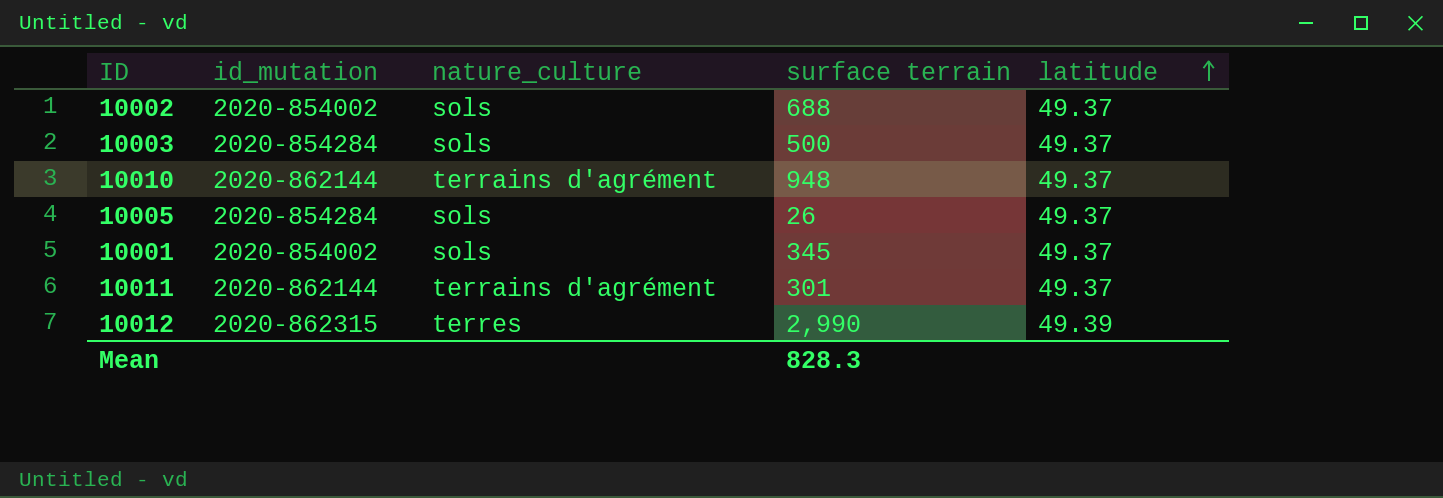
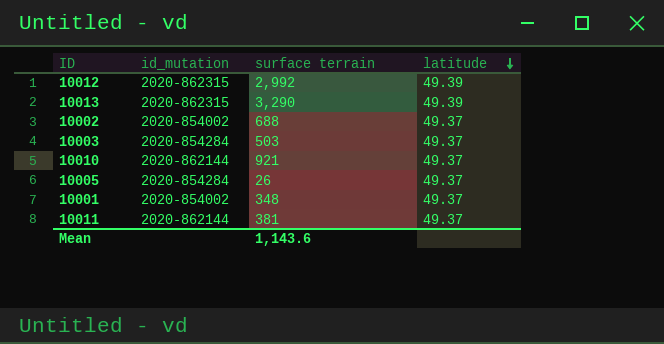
row order: latitude ascending -> latitude descending
column nature_culture | position: 3 -> none
10012 | surface terrain: 2,990 -> 2,992
row 10013: none -> 2020-862315 | 3,290 | 49.39
10003 | surface terrain: 500 -> 503
10010 | surface terrain: 948 -> 921
10001 | surface terrain: 345 -> 348
10011 | surface terrain: 301 -> 381
Mean | surface terrain: 828.3 -> 1,143.6

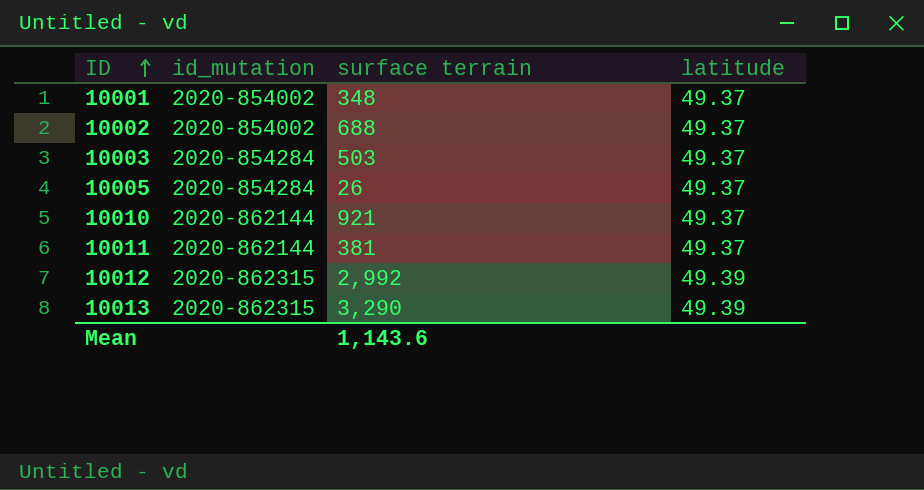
row order: latitude descending -> ID ascending

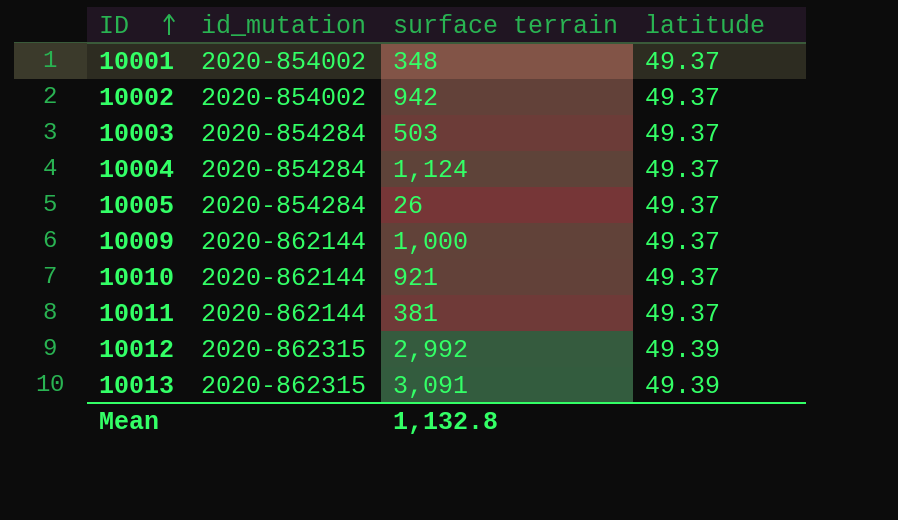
10002 | surface terrain: 688 -> 942
row 10004: none -> 2020-854284 | 1,124 | 49.37
row 10009: none -> 2020-862144 | 1,000 | 49.37
10013 | surface terrain: 3,290 -> 3,091
Mean | surface terrain: 1,143.6 -> 1,132.8

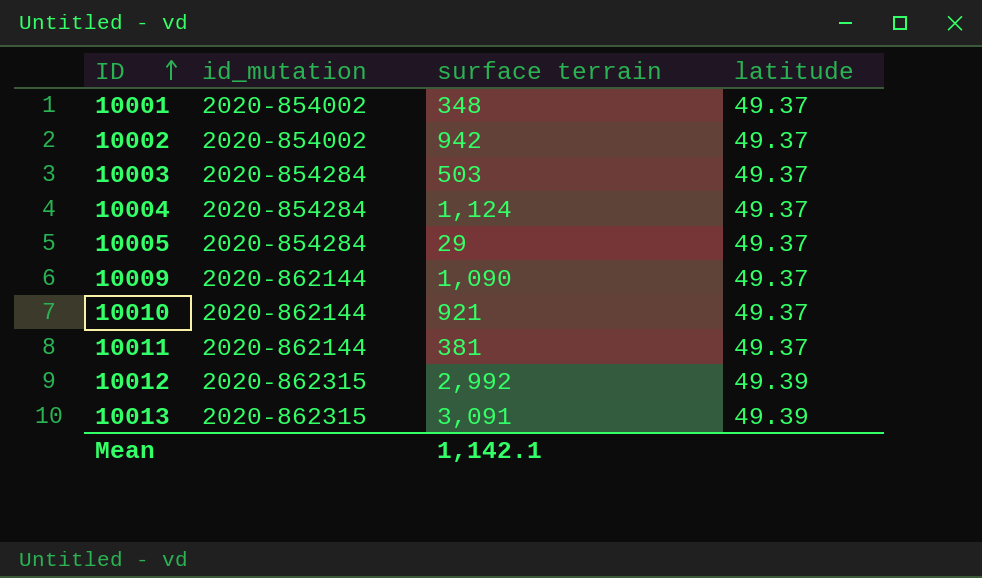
10005 | surface terrain: 26 -> 29
10009 | surface terrain: 1,000 -> 1,090
Mean | surface terrain: 1,132.8 -> 1,142.1

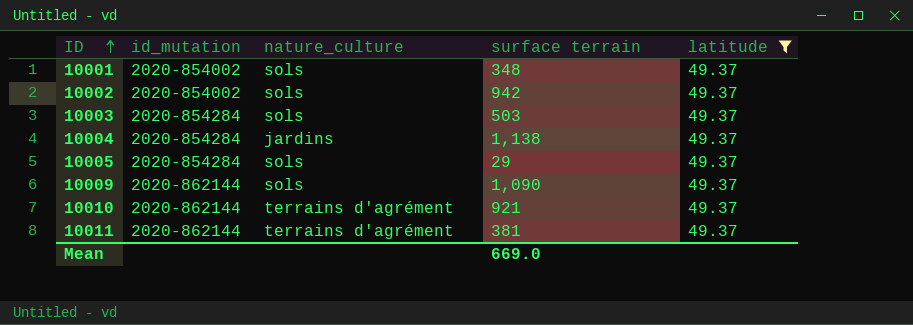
filter: none -> latitude = 49.37
column nature_culture | position: none -> 3
10004 | surface terrain: 1,124 -> 1,138
Mean | surface terrain: 1,142.1 -> 669.0

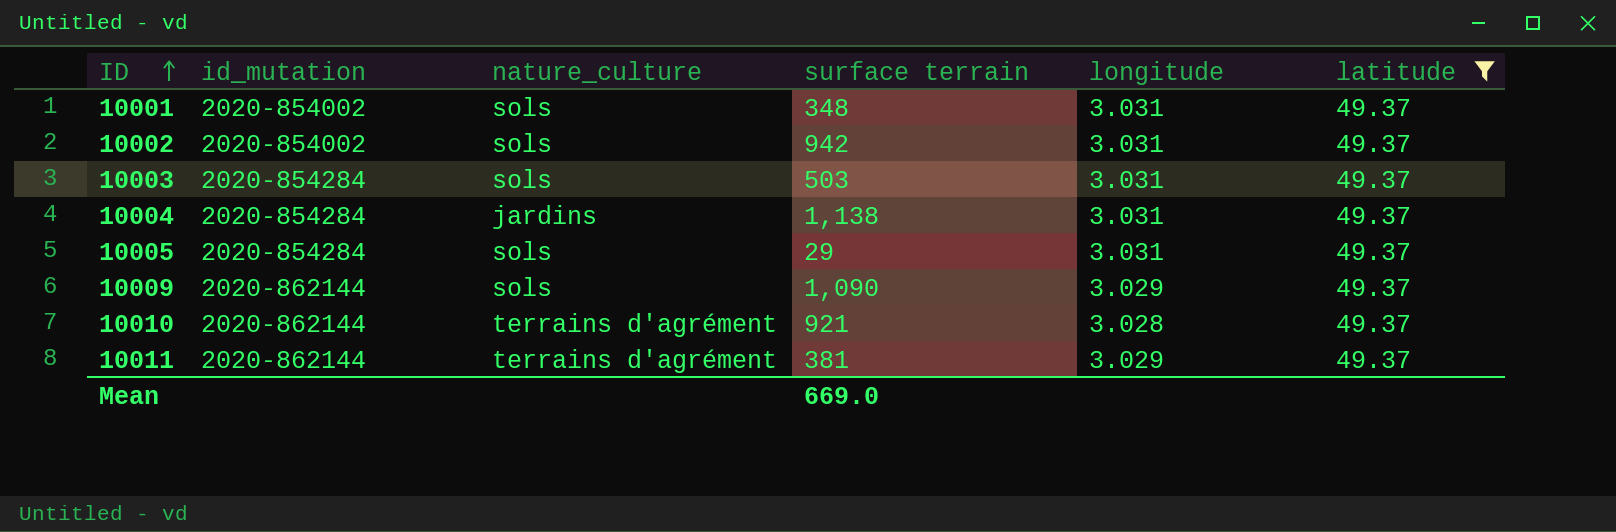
column longitude | position: none -> 5

